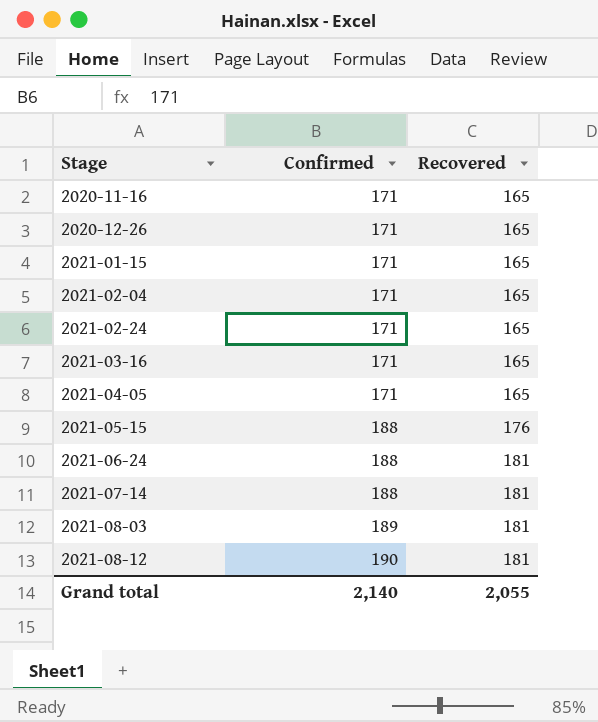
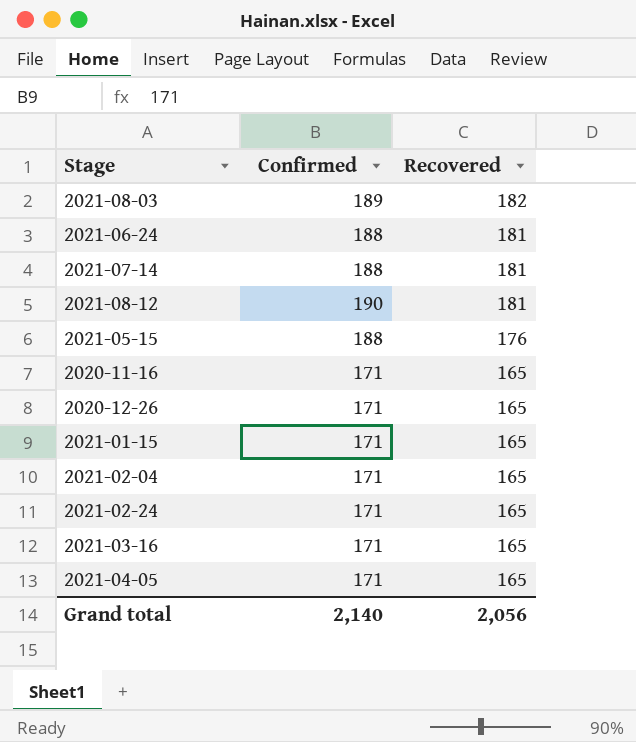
row order: Stage ascending -> Recovered descending
2021-08-03 | Recovered: 181 -> 182
Grand total | Recovered: 2,055 -> 2,056

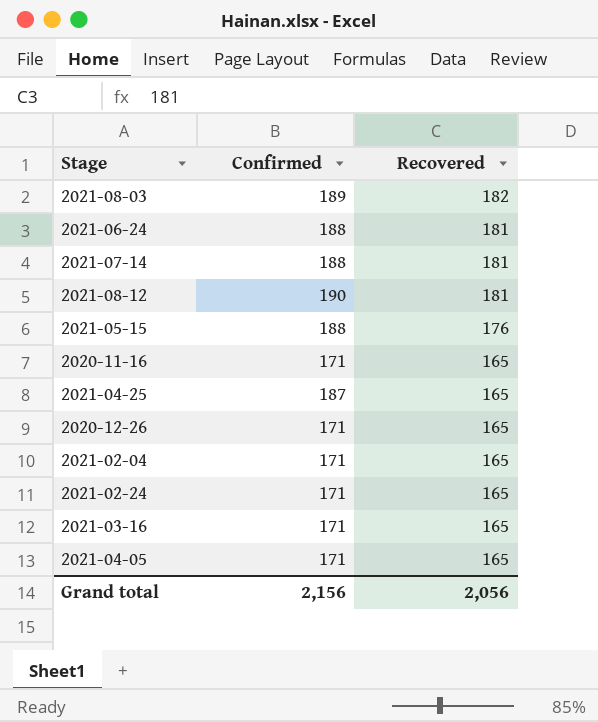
row 2021-01-15: 171 | 165 -> none
row 2021-04-25: none -> 187 | 165
Grand total | Confirmed: 2,140 -> 2,156

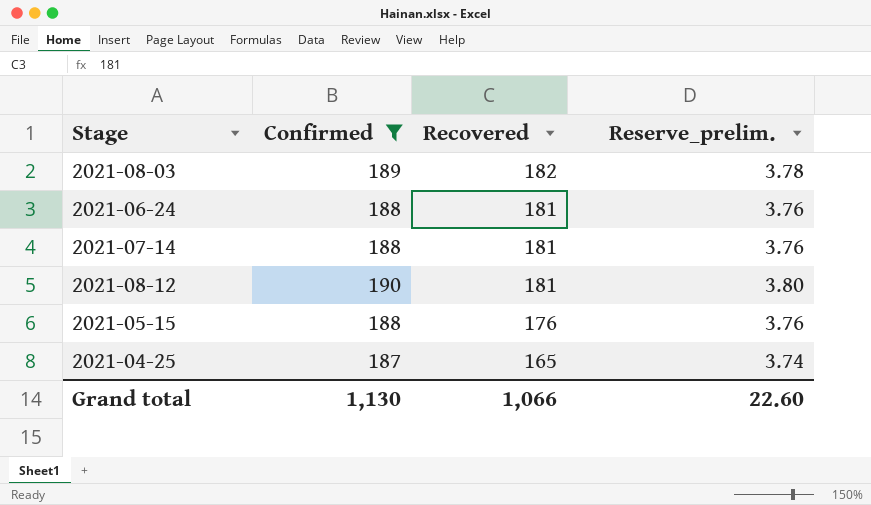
filter: none -> Confirmed != 171
column Reserve_prelim. | formula: none -> [Confirmed] * 0.02
Grand total | Confirmed: 2,156 -> 1,130
Grand total | Recovered: 2,056 -> 1,066

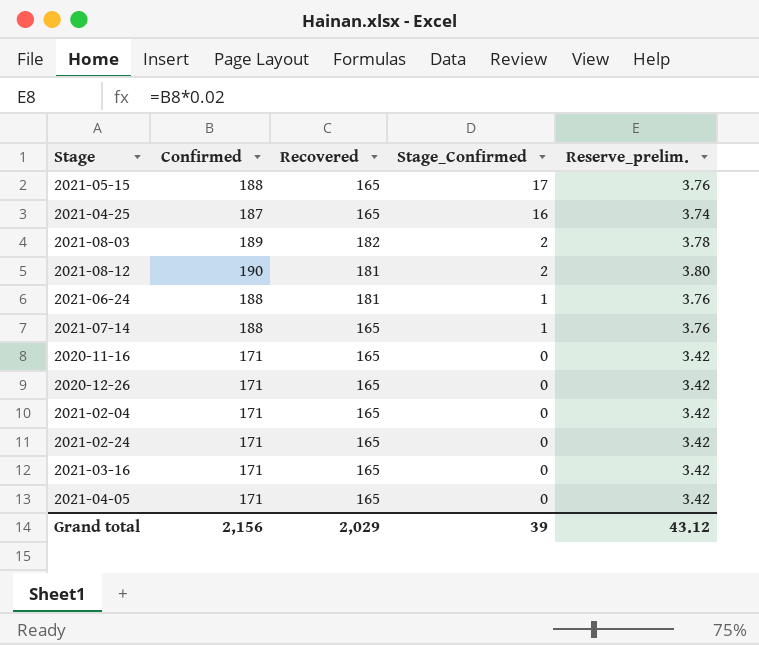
filter: Confirmed != 171 -> none
row order: Recovered descending -> Stage_Confirmed descending
column Stage_Confirmed | position: none -> 4
2021-05-15 | Recovered: 176 -> 165
2021-07-14 | Recovered: 181 -> 165
Grand total | Confirmed: 1,130 -> 2,156
Grand total | Recovered: 1,066 -> 2,029
Grand total | Reserve_prelim.: 22.60 -> 43.12

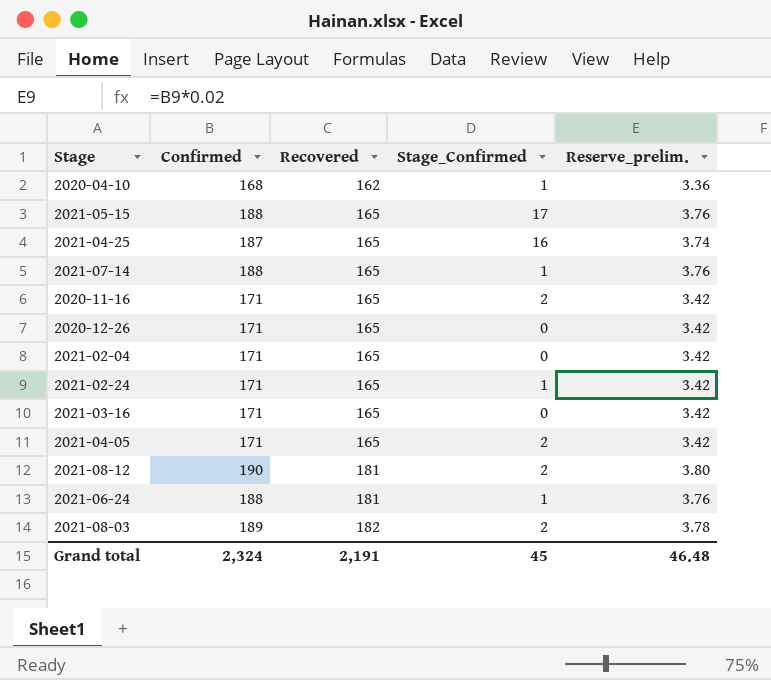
row order: Stage_Confirmed descending -> Recovered ascending
row 2020-04-10: none -> 168 | 162 | 1 | 3.36
2020-11-16 | Stage_Confirmed: 0 -> 2
2021-02-24 | Stage_Confirmed: 0 -> 1
2021-04-05 | Stage_Confirmed: 0 -> 2
Grand total | Confirmed: 2,156 -> 2,324
Grand total | Recovered: 2,029 -> 2,191
Grand total | Stage_Confirmed: 39 -> 45
Grand total | Reserve_prelim.: 43.12 -> 46.48

